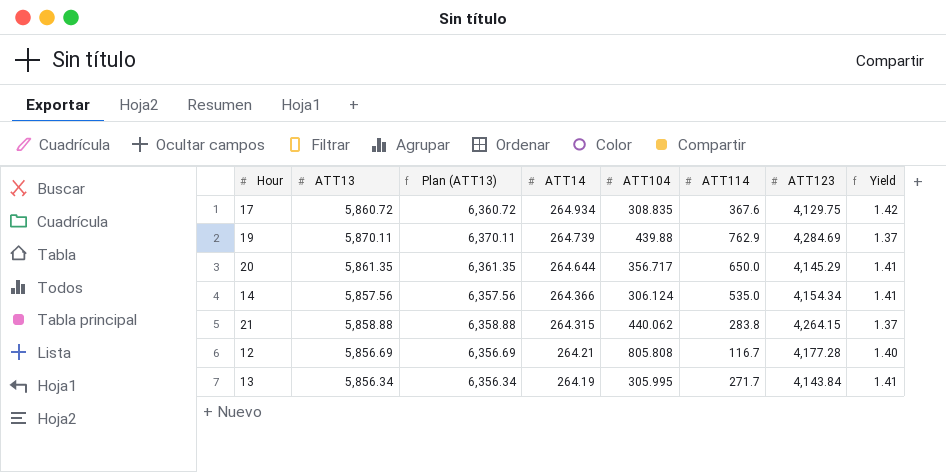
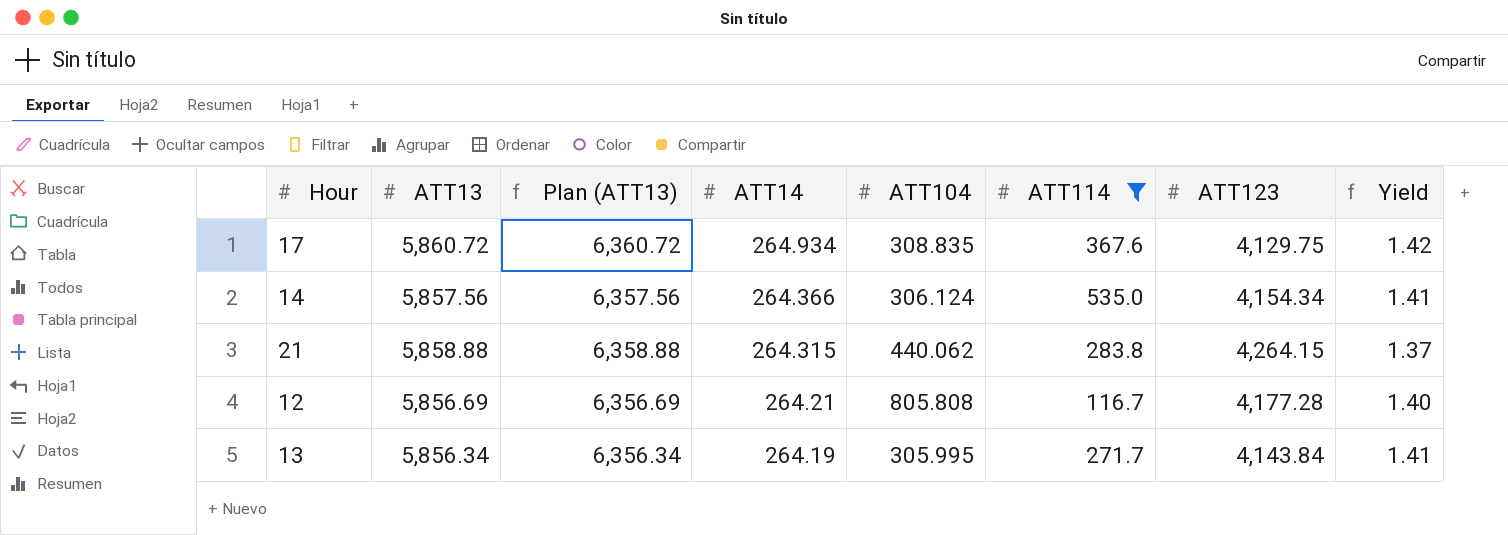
filter: none -> ATT114 <= 535.0

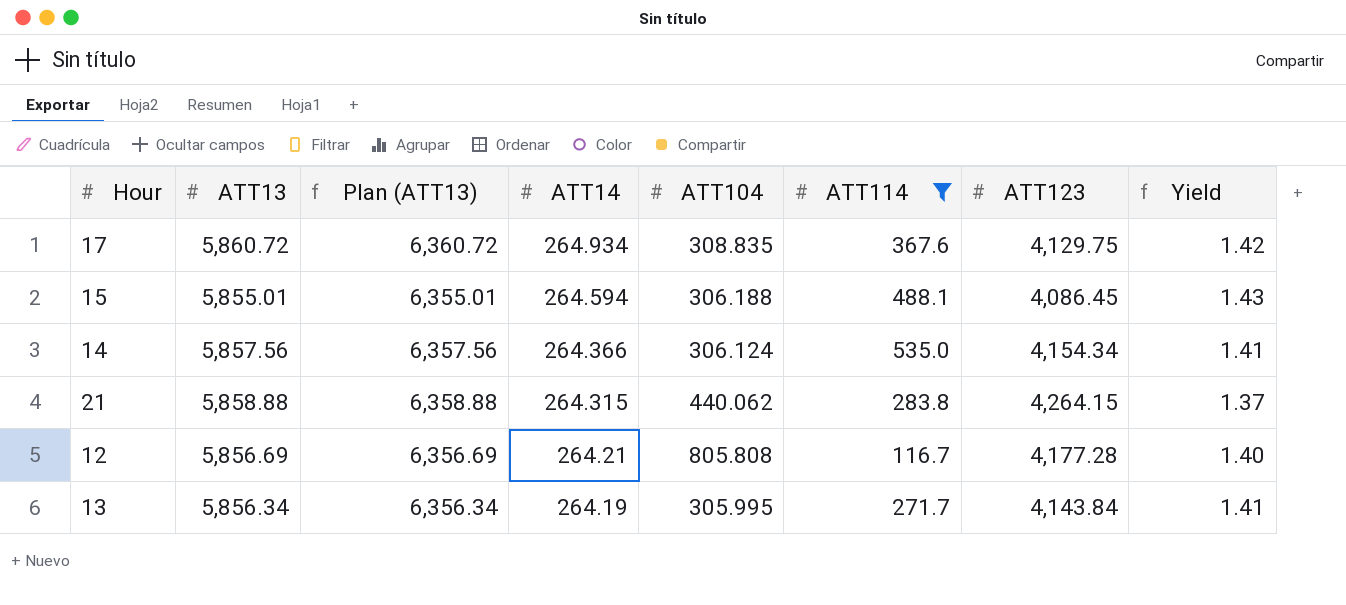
row 15: none -> 5,855.01 | 6,355.01 | 264.594 | 306.188 | 488.1 | 4,086.45 | 1.43

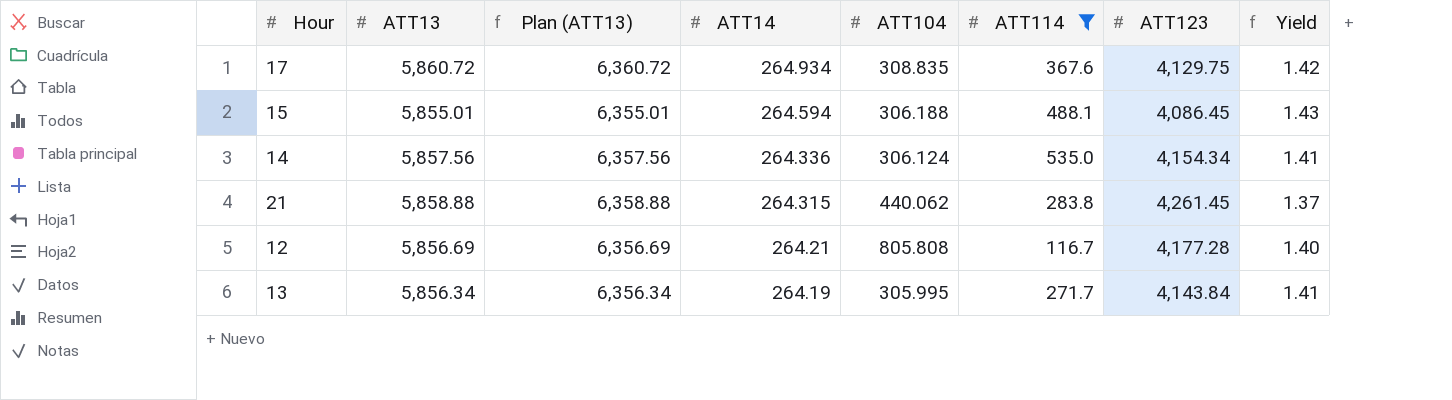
14 | ATT14: 264.366 -> 264.336
21 | ATT123: 4,264.15 -> 4,261.45

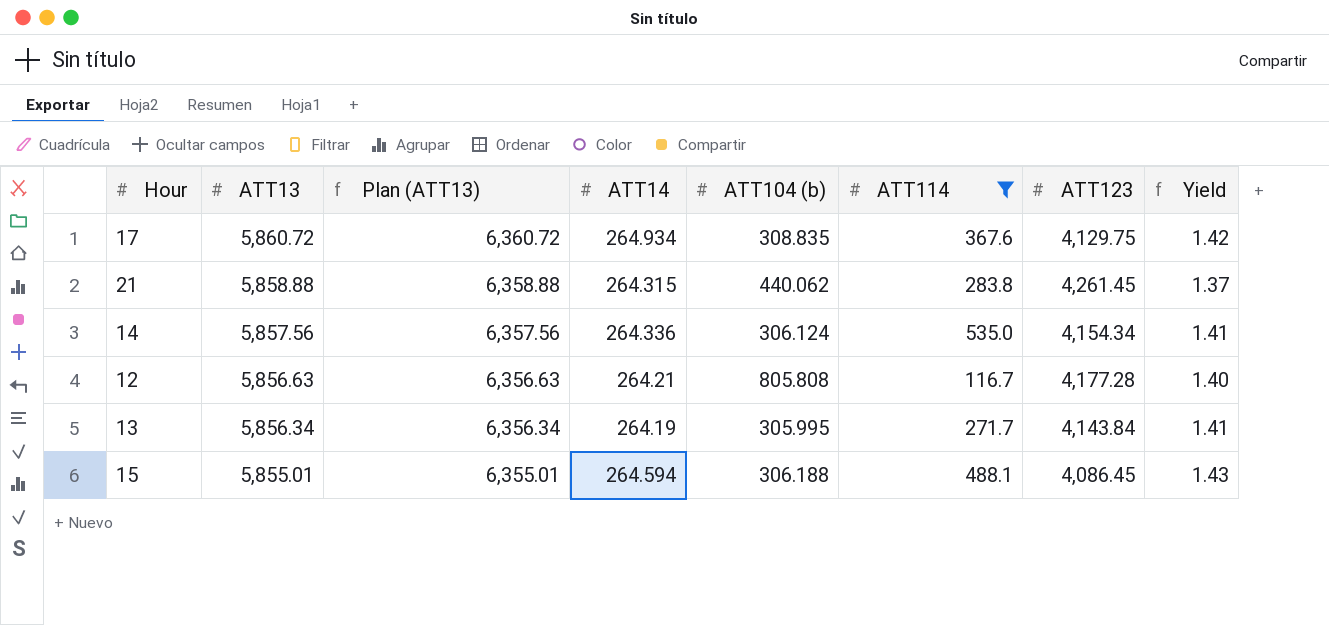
row order: ATT14 descending -> ATT13 descending
column name: ATT104 -> ATT104 (b)
12 | ATT13: 5,856.69 -> 5,856.63
12 | Plan (ATT13): 6,356.69 -> 6,356.63

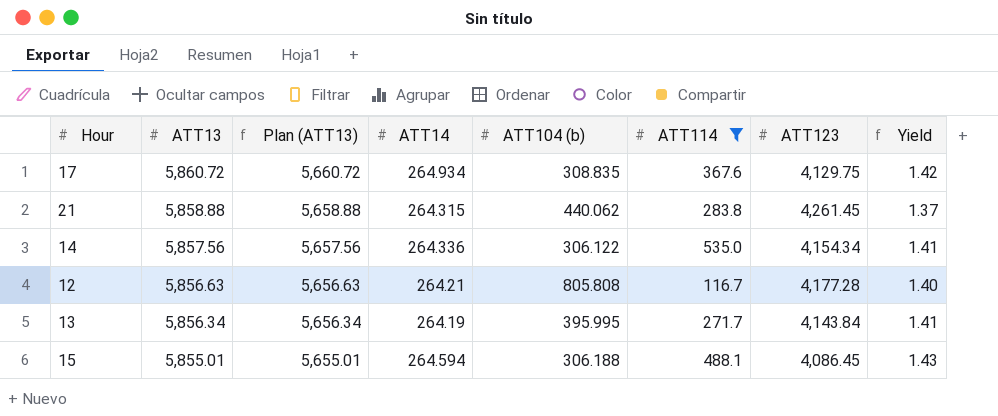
column Plan (ATT13) | formula: [ATT13] + 500 -> [ATT13] - 200
14 | ATT104 (b): 306.124 -> 306.122
13 | ATT104 (b): 305.995 -> 395.995

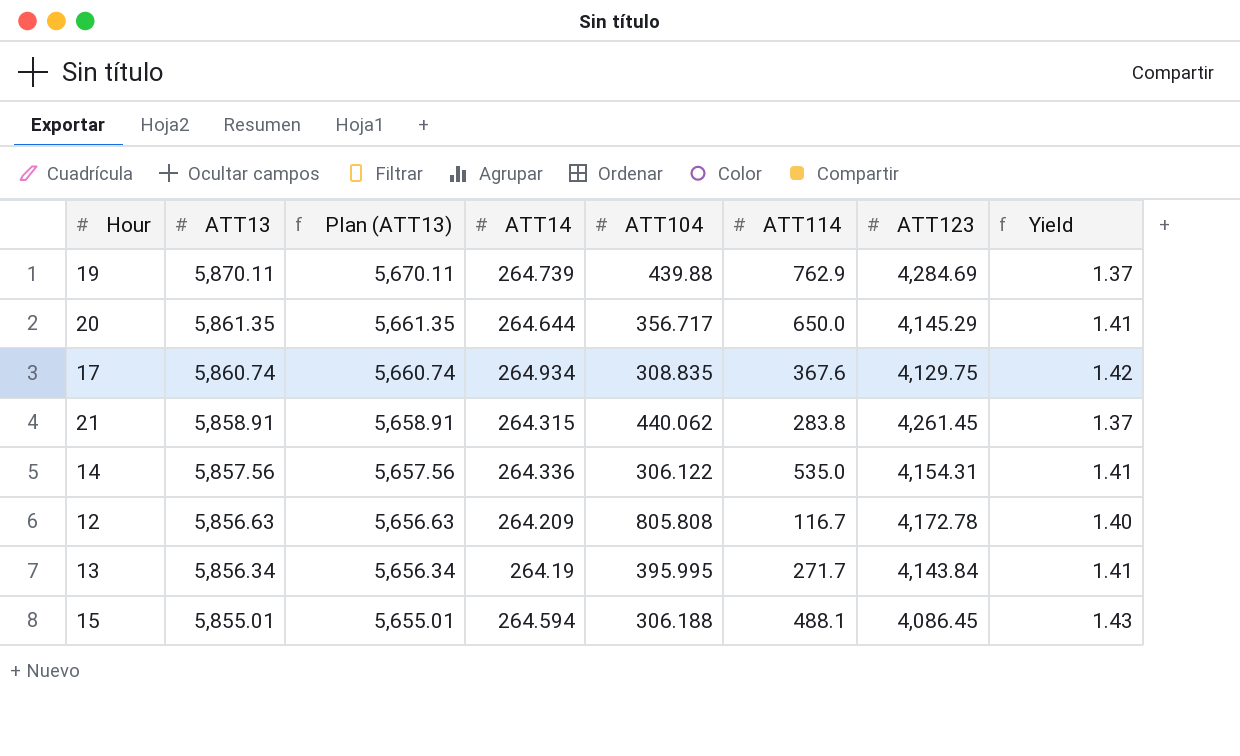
filter: ATT114 <= 535.0 -> none
column name: ATT104 (b) -> ATT104
17 | ATT13: 5,860.72 -> 5,860.74
17 | Plan (ATT13): 5,660.72 -> 5,660.74
21 | ATT13: 5,858.88 -> 5,858.91
21 | Plan (ATT13): 5,658.88 -> 5,658.91
14 | ATT123: 4,154.34 -> 4,154.31
12 | ATT14: 264.21 -> 264.209
12 | ATT123: 4,177.28 -> 4,172.78

